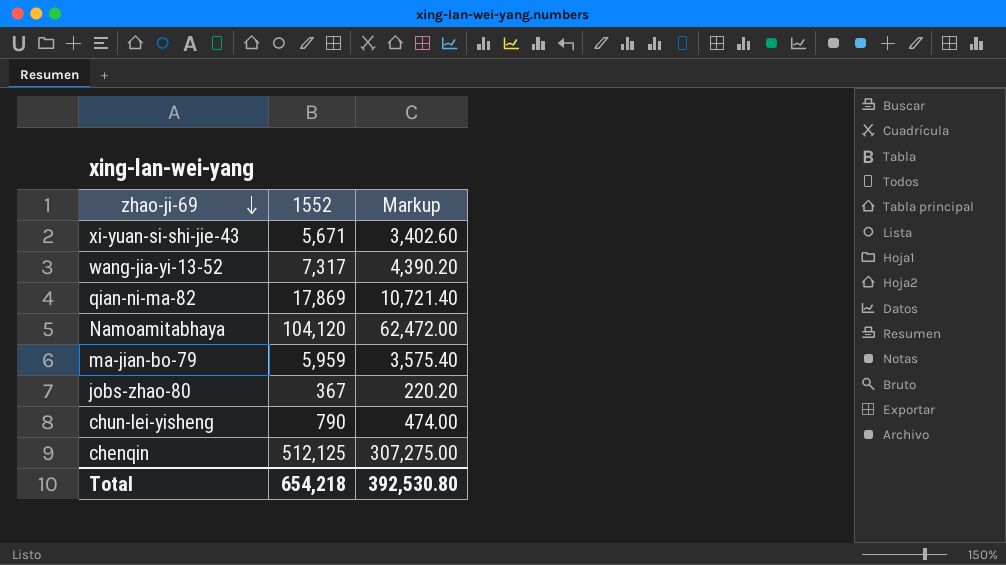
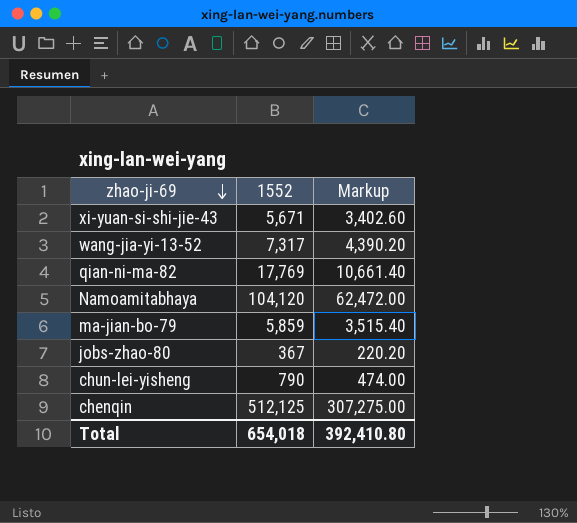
qian-ni-ma-82 | 1552: 17,869 -> 17,769
qian-ni-ma-82 | Markup: 10,721.40 -> 10,661.40
ma-jian-bo-79 | 1552: 5,959 -> 5,859
ma-jian-bo-79 | Markup: 3,575.40 -> 3,515.40
Total | 1552: 654,218 -> 654,018
Total | Markup: 392,530.80 -> 392,410.80

